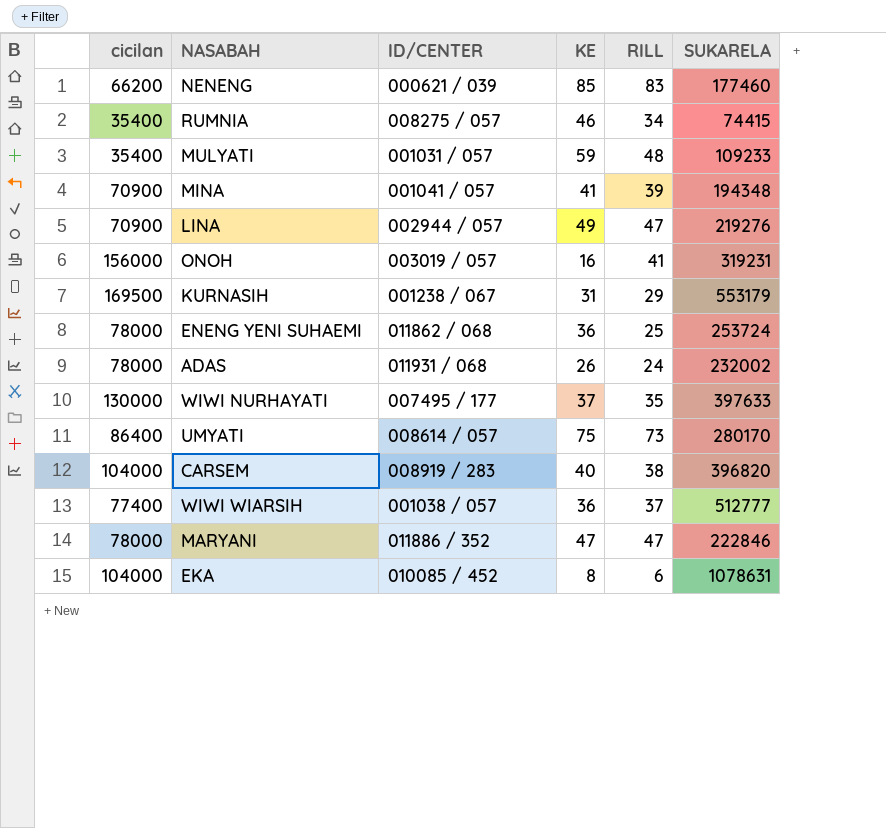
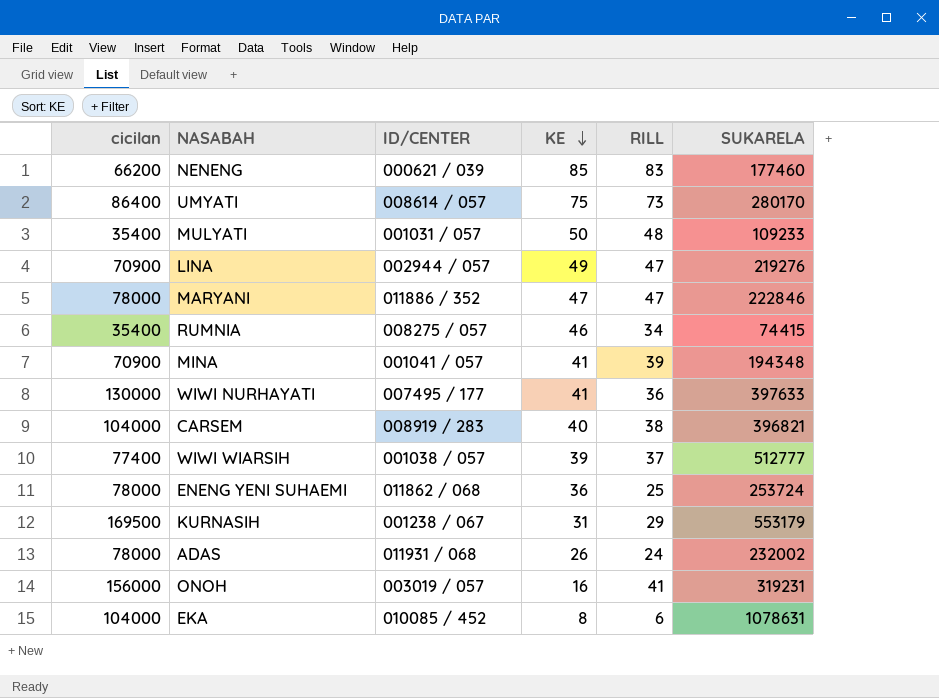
row order: none -> KE descending
MULYATI | KE: 59 -> 50
WIWI NURHAYATI | KE: 37 -> 41
WIWI NURHAYATI | RILL: 35 -> 36
CARSEM | SUKARELA: 396820 -> 396821
WIWI WIARSIH | KE: 36 -> 39

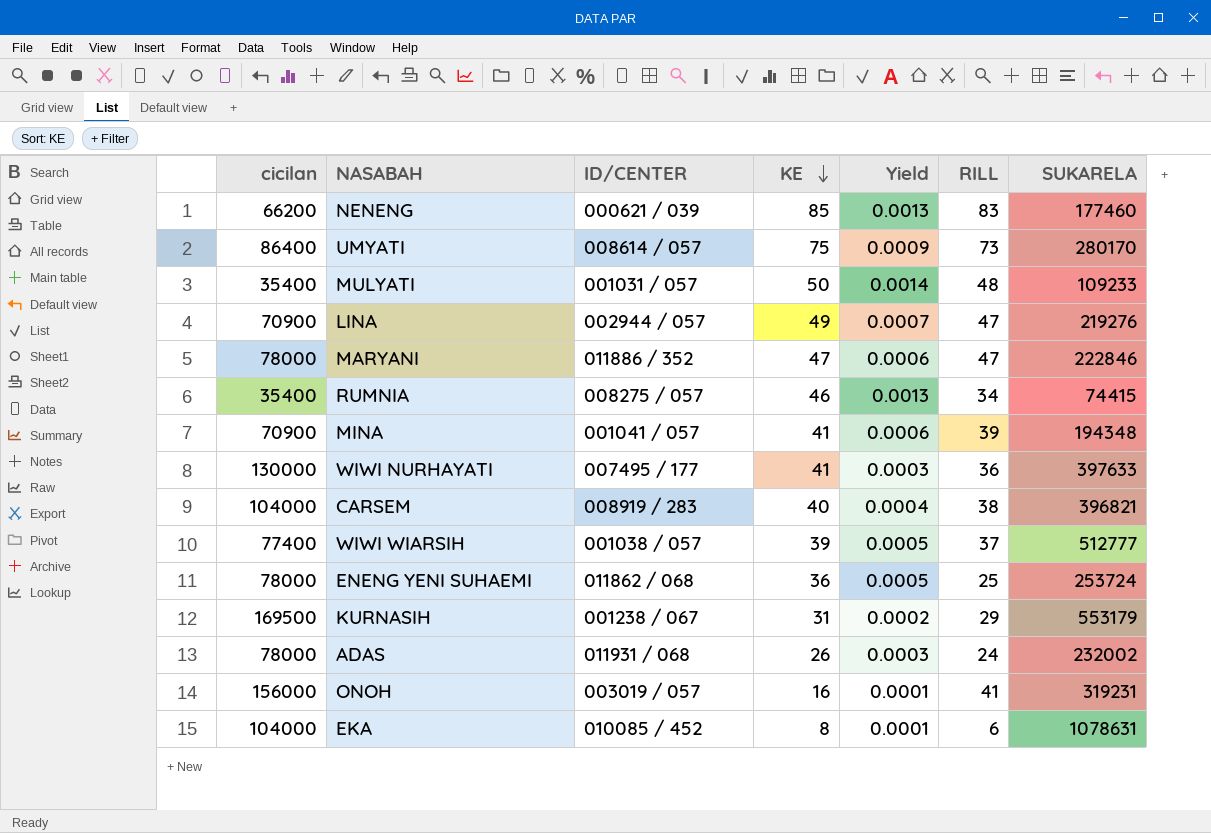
column Yield | formula: none -> [KE] / [cicilan]

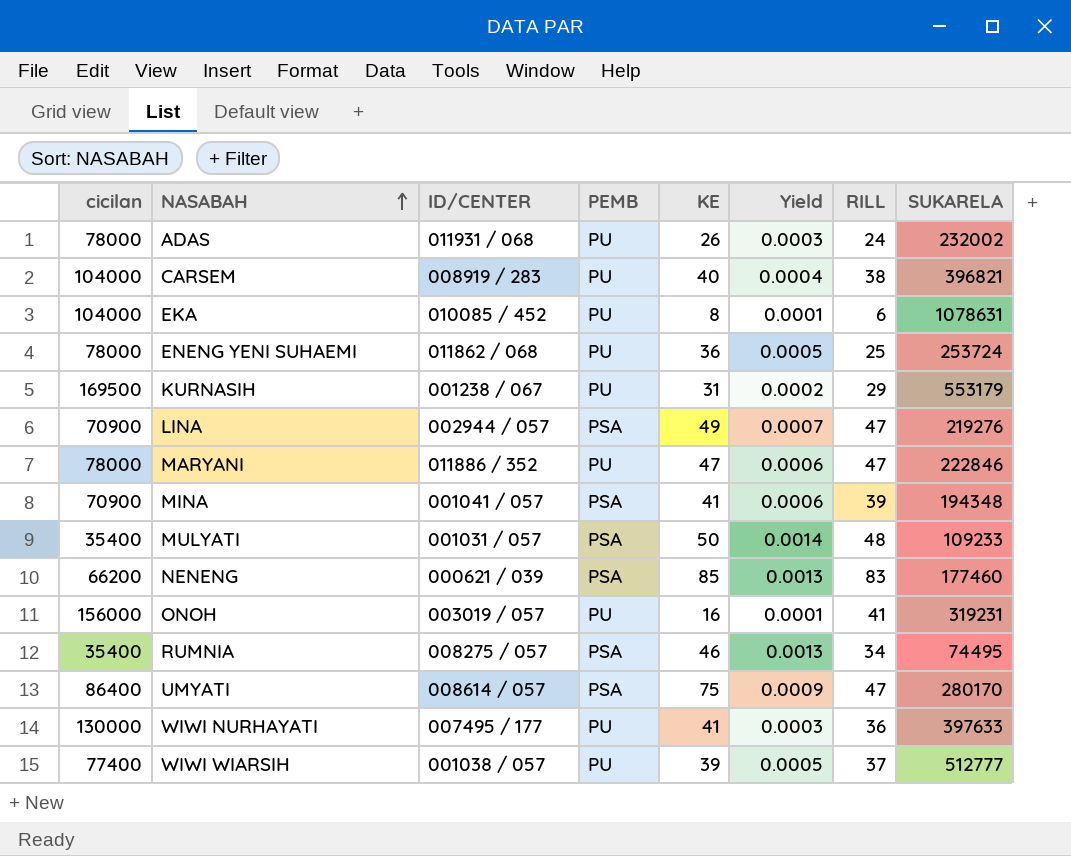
row order: KE descending -> NASABAH ascending
column PEMB | position: none -> 4
RUMNIA | SUKARELA: 74415 -> 74495
UMYATI | RILL: 73 -> 47

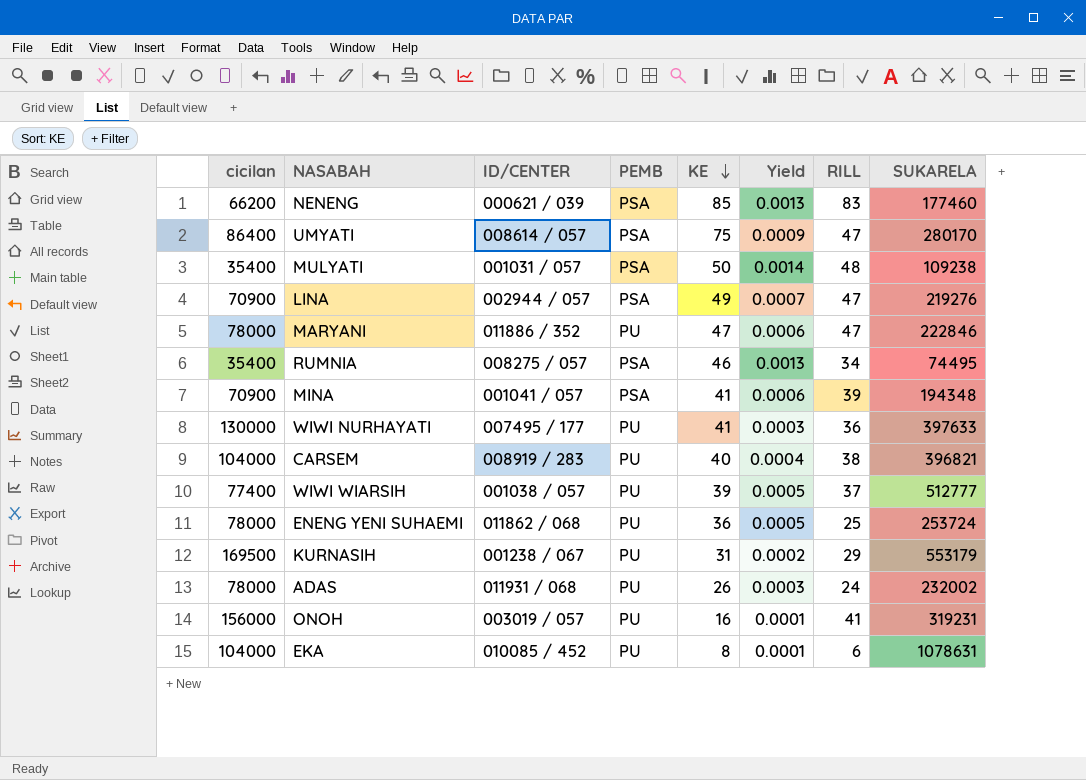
row order: NASABAH ascending -> KE descending
MULYATI | SUKARELA: 109233 -> 109238

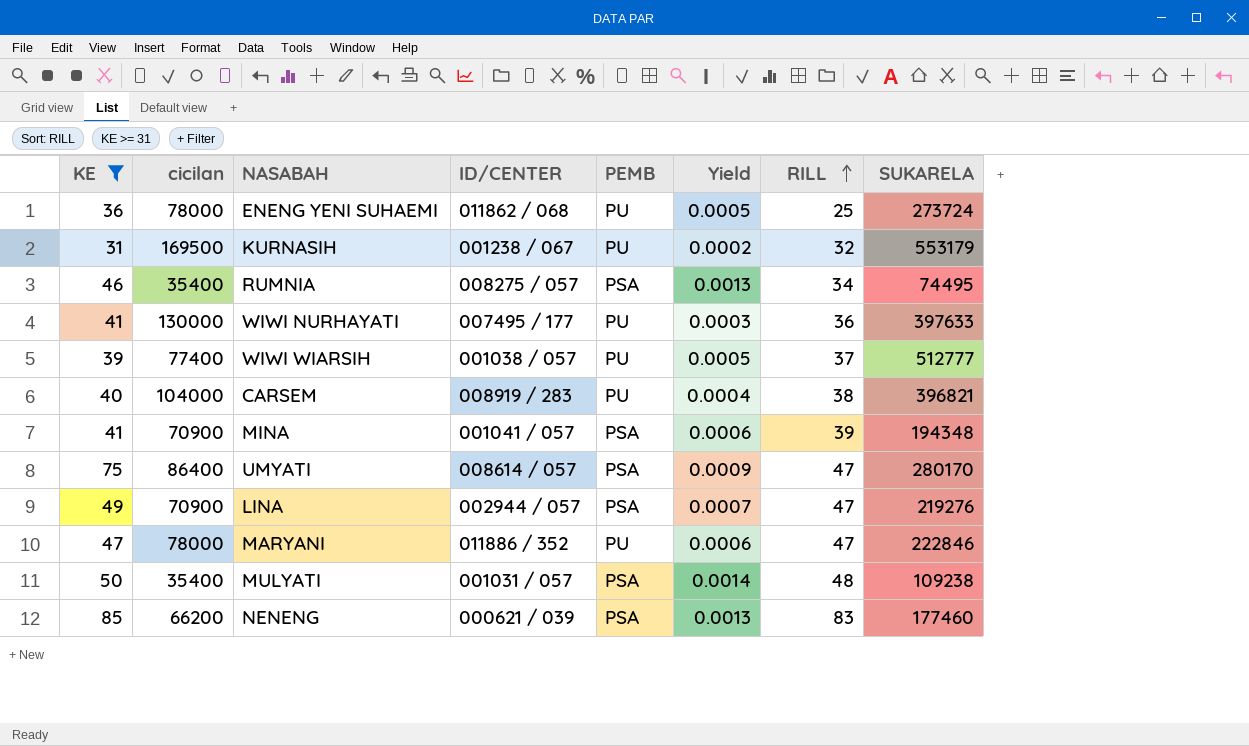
filter: none -> KE >= 31
row order: KE descending -> RILL ascending
column KE | position: 5 -> 1
ENENG YENI SUHAEMI | SUKARELA: 253724 -> 273724
KURNASIH | RILL: 29 -> 32

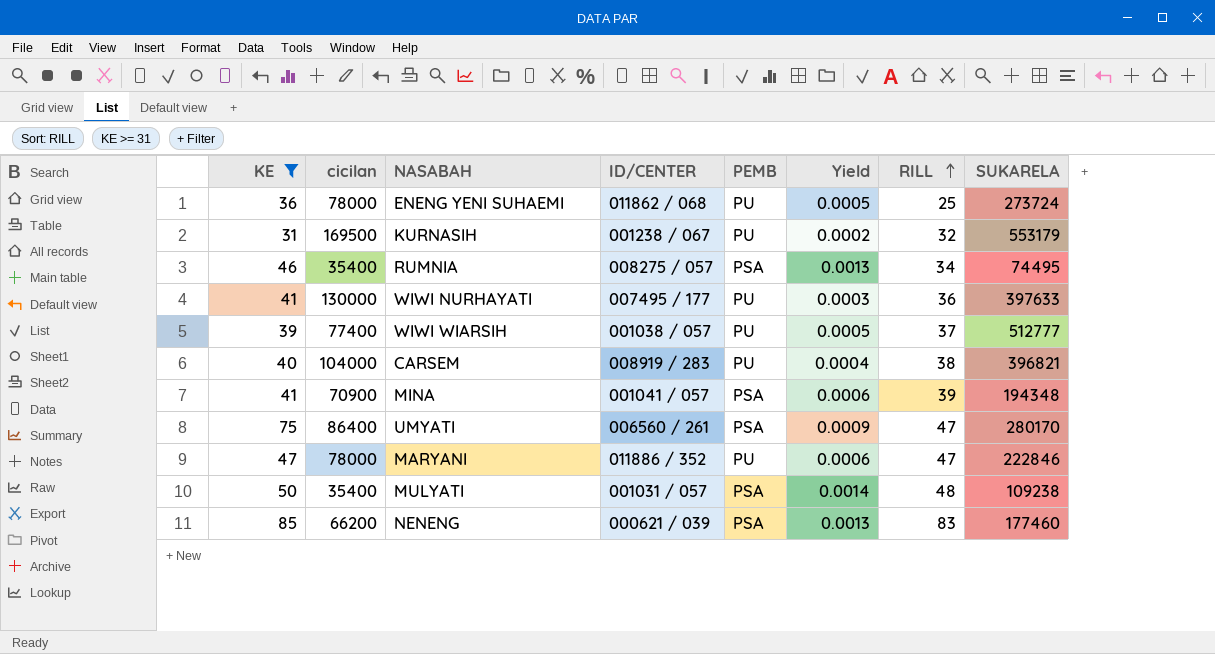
row LINA: 49 | 70900 | 002944 / 057 | PSA | 0.0007 | 47 | 219276 -> none
UMYATI | ID/CENTER: 008614 / 057 -> 006560 / 261

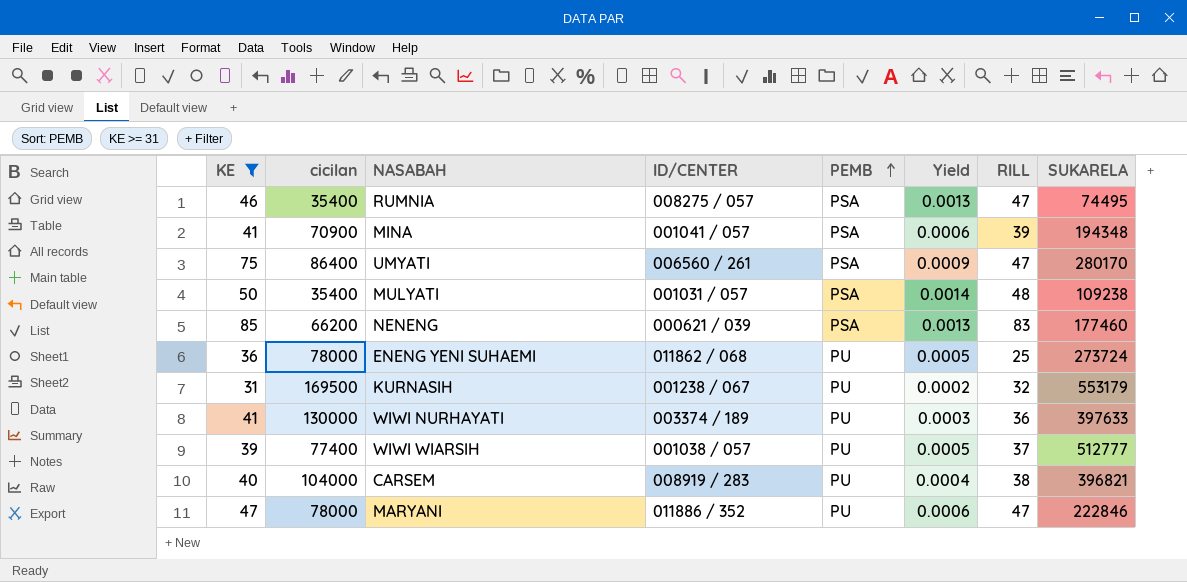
row order: RILL ascending -> PEMB ascending
RUMNIA | RILL: 34 -> 47
WIWI NURHAYATI | ID/CENTER: 007495 / 177 -> 003374 / 189

